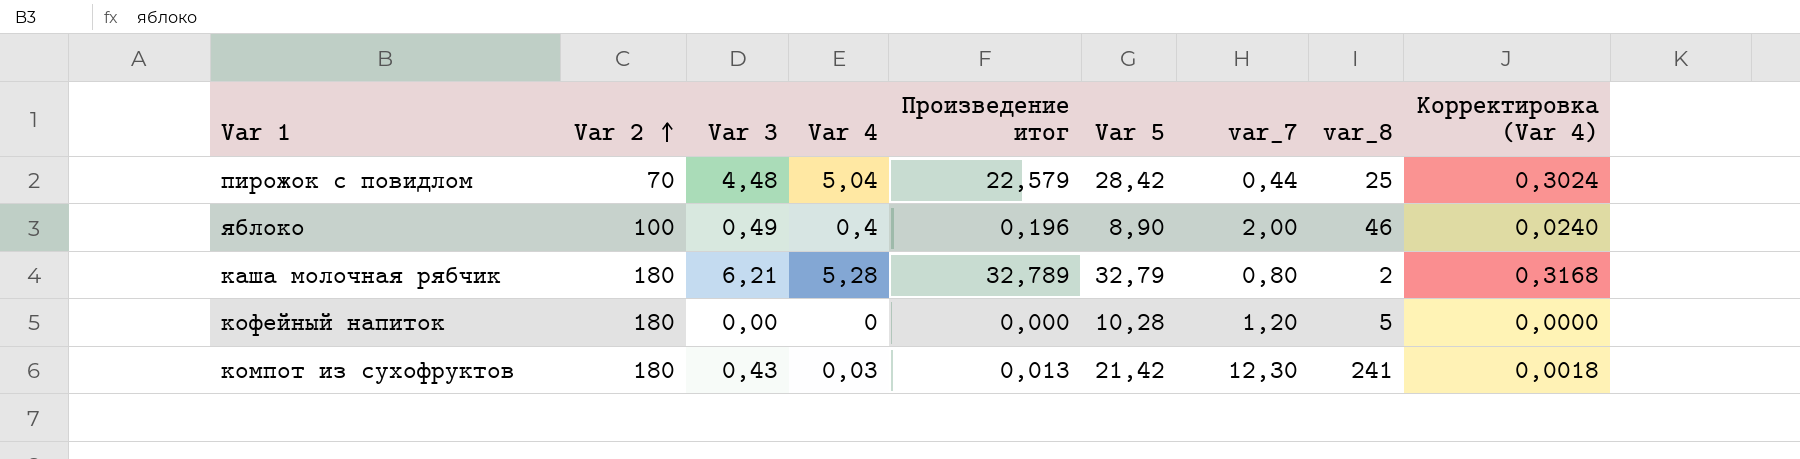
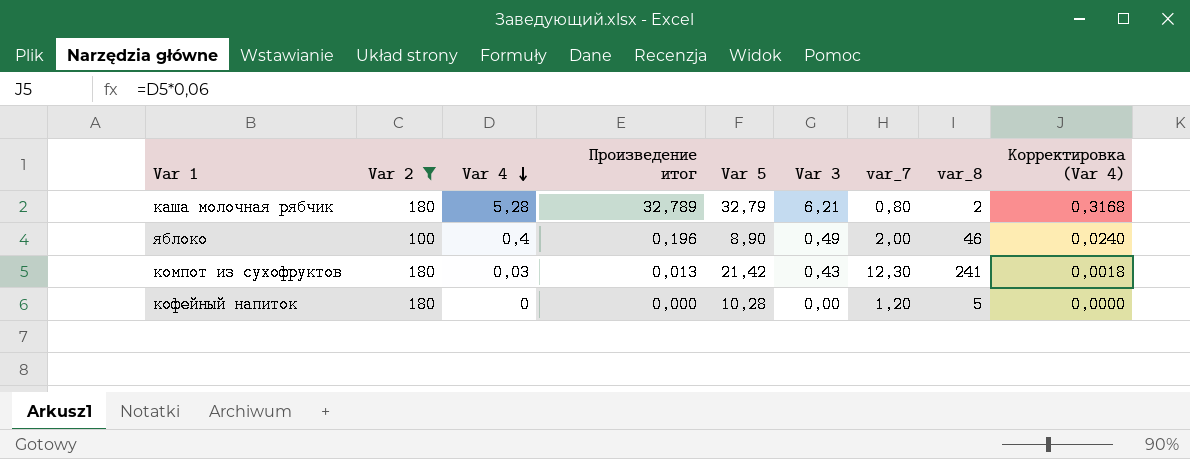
filter: none -> Var 2 != 70
row order: Var 2 ascending -> Var 4 descending
column Var 3 | position: 3 -> 6

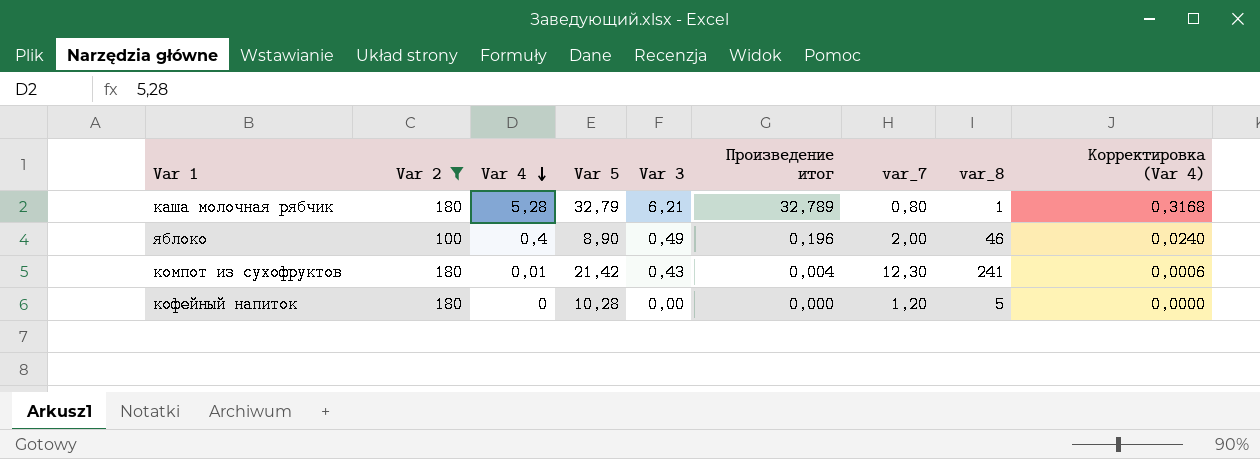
column Произведение итог | position: 4 -> 6
каша молочная рябчик | var_8: 2 -> 1
компот из сухофруктов | Var 4: 0,03 -> 0,01
компот из сухофруктов | Произведение итог: 0,013 -> 0,004
компот из сухофруктов | Корректировка (Var 4): 0,0018 -> 0,0006

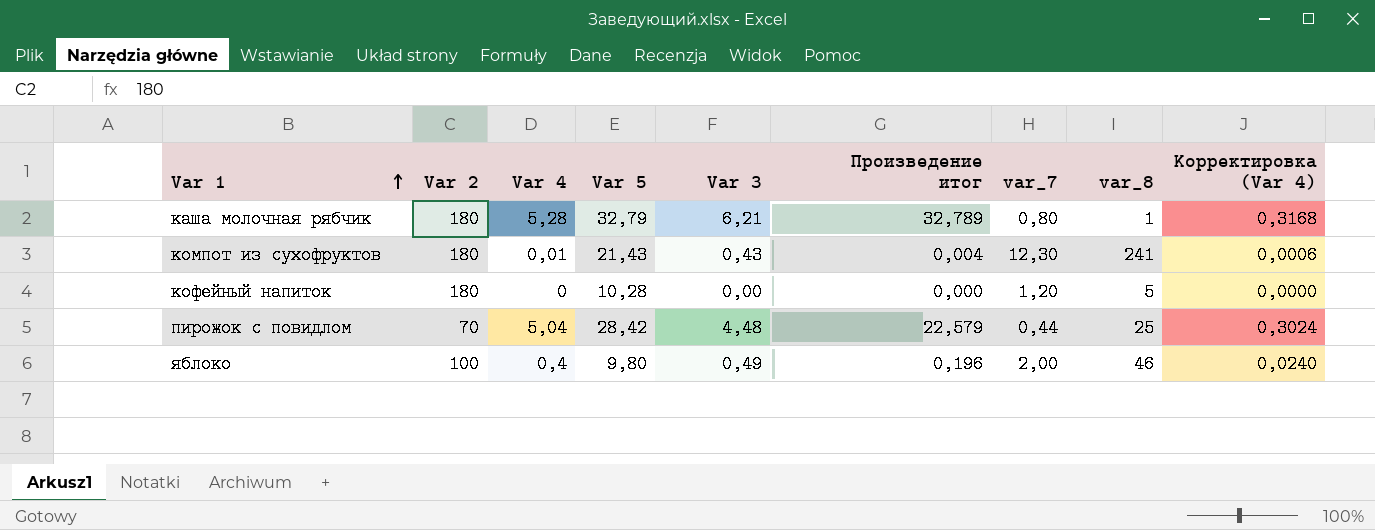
filter: Var 2 != 70 -> none
row order: Var 4 descending -> Var 1 ascending
компот из сухофруктов | Var 5: 21,42 -> 21,43
яблоко | Var 5: 8,90 -> 9,80

